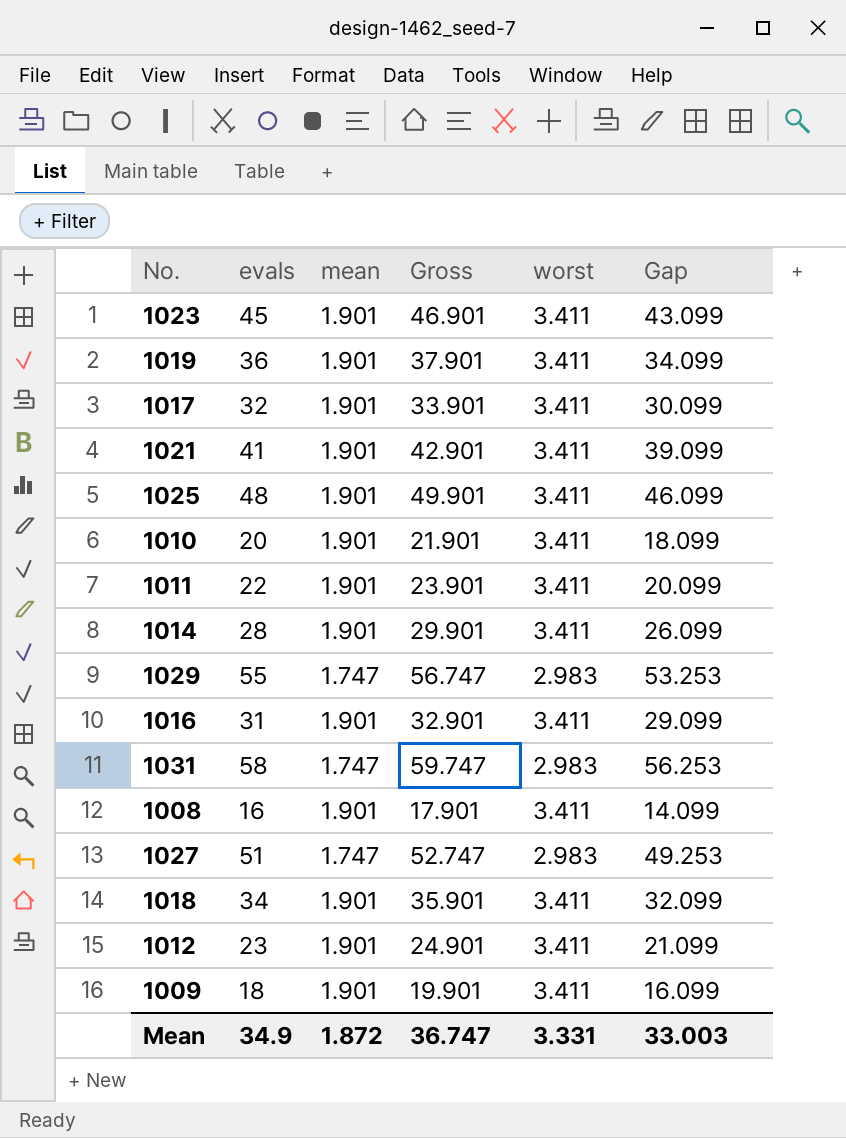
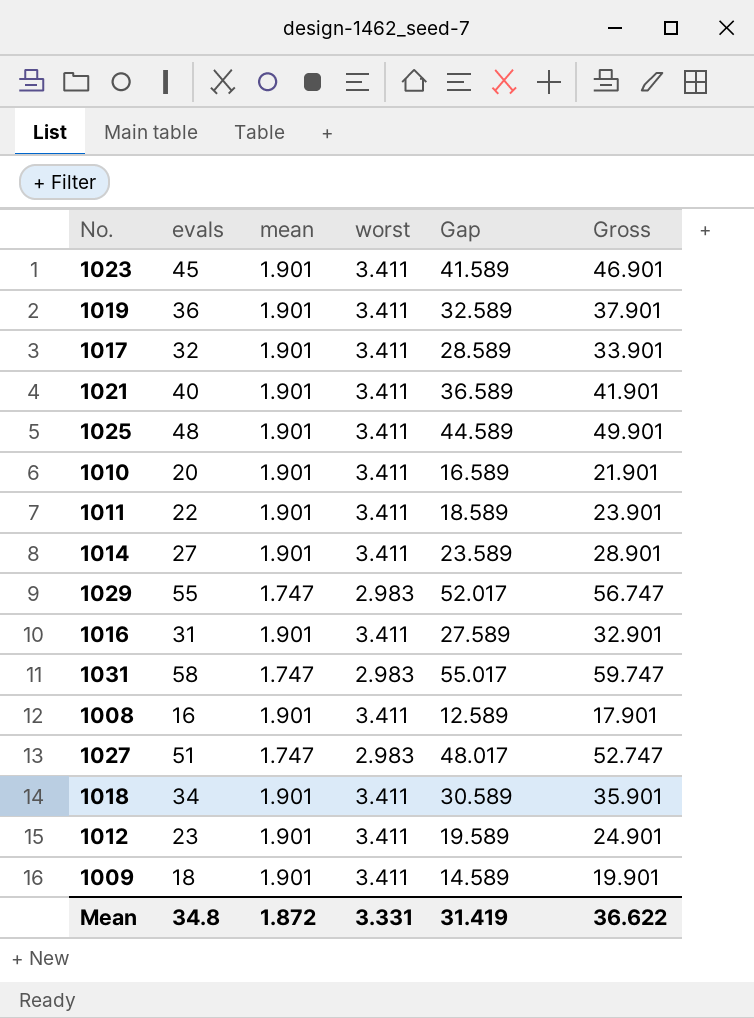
column Gap | formula: [evals] - [mean] -> [evals] - [worst]
column Gross | position: 4 -> 6
1021 | evals: 41 -> 40
1021 | Gross: 42.901 -> 41.901
1014 | evals: 28 -> 27
1014 | Gross: 29.901 -> 28.901
Mean | evals: 34.9 -> 34.8
Mean | Gap: 33.003 -> 31.419
Mean | Gross: 36.747 -> 36.622

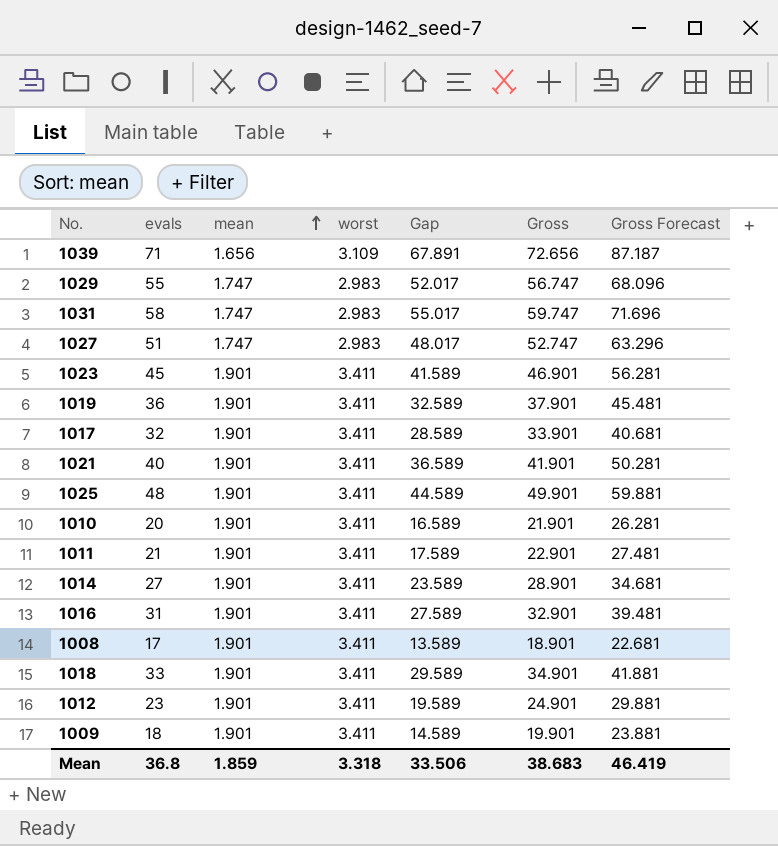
row order: none -> mean ascending
column Gross Forecast | formula: none -> [Gross] * 1.2
row 1039: none -> 71 | 1.656 | 3.109 | 67.891 | 72.656 | 87.187
1011 | evals: 22 -> 21
1011 | Gap: 18.589 -> 17.589
1011 | Gross: 23.901 -> 22.901
1008 | evals: 16 -> 17
1008 | Gap: 12.589 -> 13.589
1008 | Gross: 17.901 -> 18.901
1018 | evals: 34 -> 33
1018 | Gap: 30.589 -> 29.589
1018 | Gross: 35.901 -> 34.901
Mean | evals: 34.8 -> 36.8
Mean | mean: 1.872 -> 1.859
Mean | worst: 3.331 -> 3.318
Mean | Gap: 31.419 -> 33.506
Mean | Gross: 36.622 -> 38.683

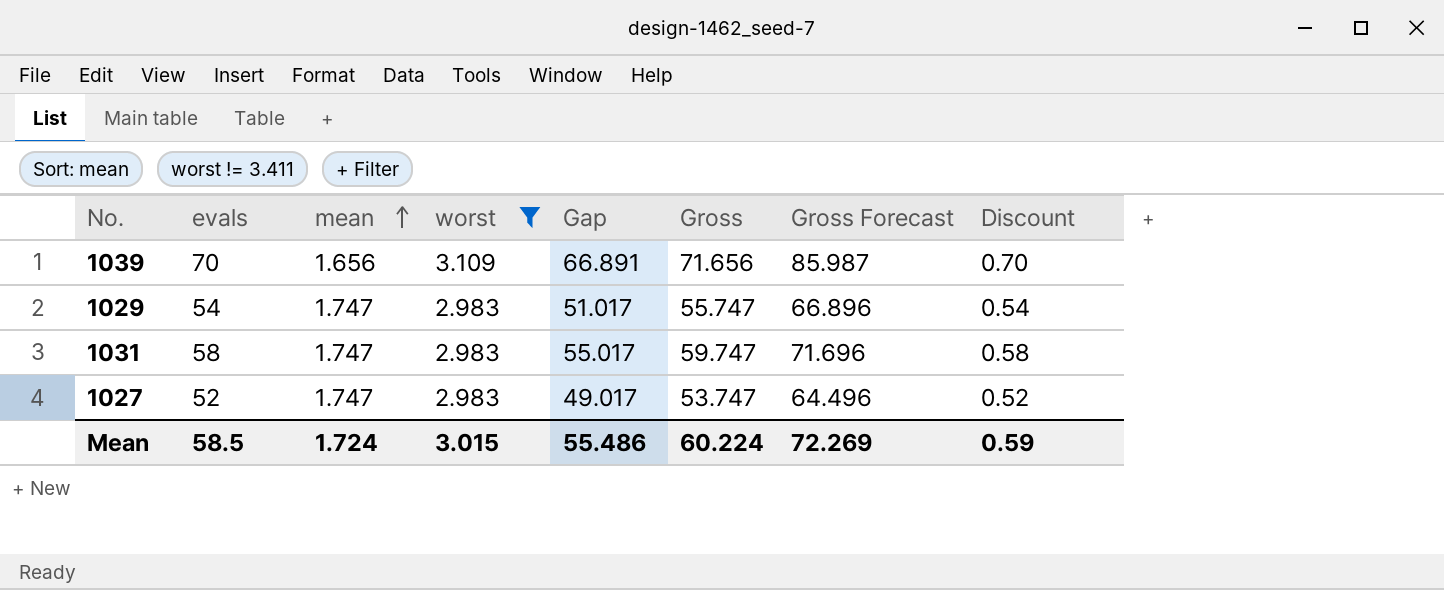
filter: none -> worst != 3.411
column Discount | formula: none -> [evals] * 0.01
1039 | evals: 71 -> 70
1039 | Gap: 67.891 -> 66.891
1039 | Gross: 72.656 -> 71.656
1039 | Gross Forecast: 87.187 -> 85.987
1029 | evals: 55 -> 54
1029 | Gap: 52.017 -> 51.017
1029 | Gross: 56.747 -> 55.747
1029 | Gross Forecast: 68.096 -> 66.896
1027 | evals: 51 -> 52
1027 | Gap: 48.017 -> 49.017
1027 | Gross: 52.747 -> 53.747
1027 | Gross Forecast: 63.296 -> 64.496
Mean | evals: 36.8 -> 58.5
Mean | mean: 1.859 -> 1.724
Mean | worst: 3.318 -> 3.015
Mean | Gap: 33.506 -> 55.486
Mean | Gross: 38.683 -> 60.224
Mean | Gross Forecast: 46.419 -> 72.269

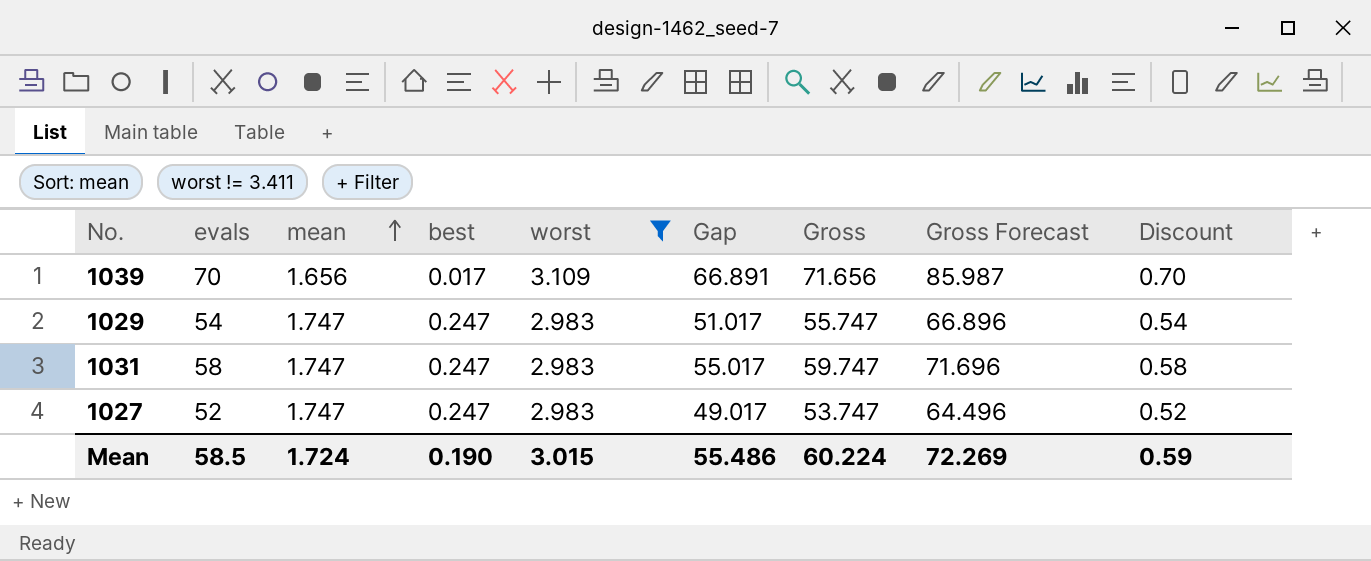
column best | position: none -> 4

